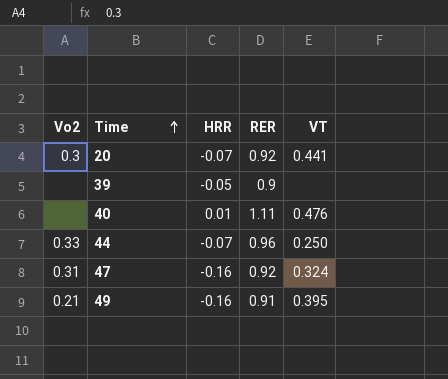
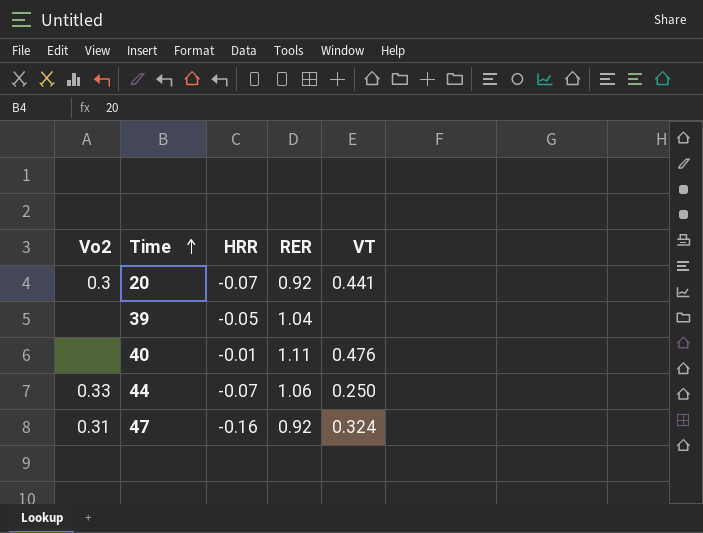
row 49: 0.21 | -0.16 | 0.91 | 0.395 -> none
39 | RER: 0.9 -> 1.04
40 | HRR: 0.01 -> -0.01
44 | RER: 0.96 -> 1.06

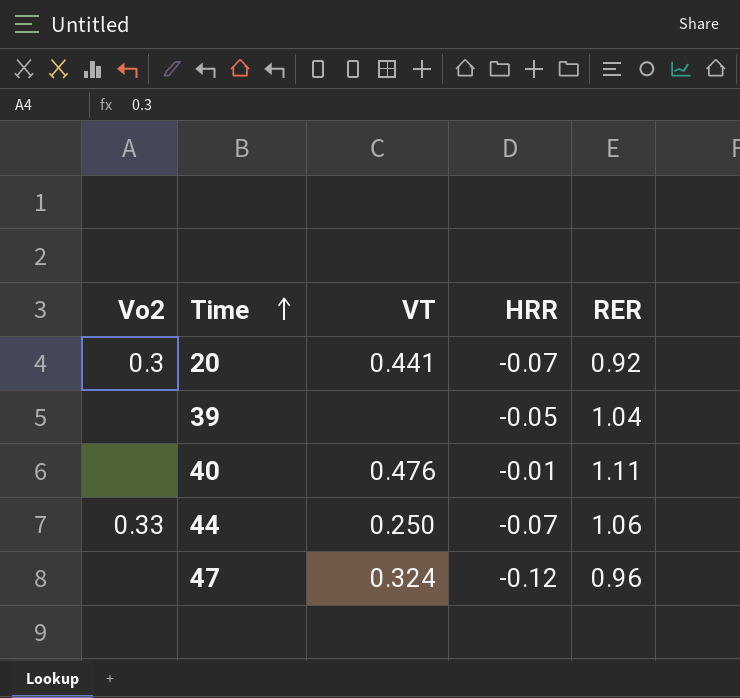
column VT | position: 5 -> 3
47 | Vo2: 0.31 -> none
47 | HRR: -0.16 -> -0.12
47 | RER: 0.92 -> 0.96

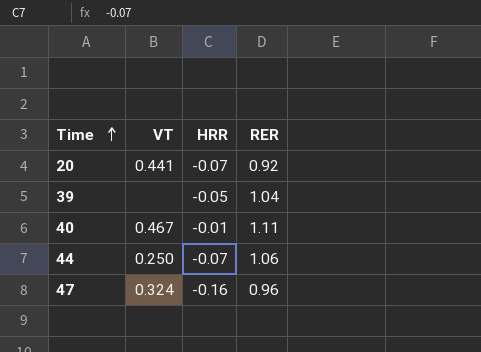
column Vo2 | position: 1 -> none
40 | VT: 0.476 -> 0.467
47 | HRR: -0.12 -> -0.16

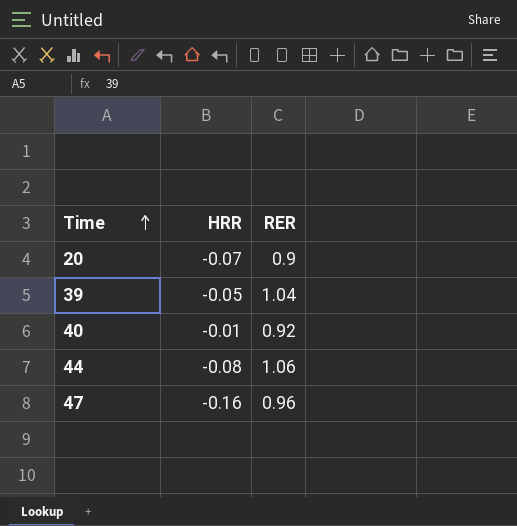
column VT | position: 2 -> none
20 | RER: 0.92 -> 0.9
40 | RER: 1.11 -> 0.92
44 | HRR: -0.07 -> -0.08

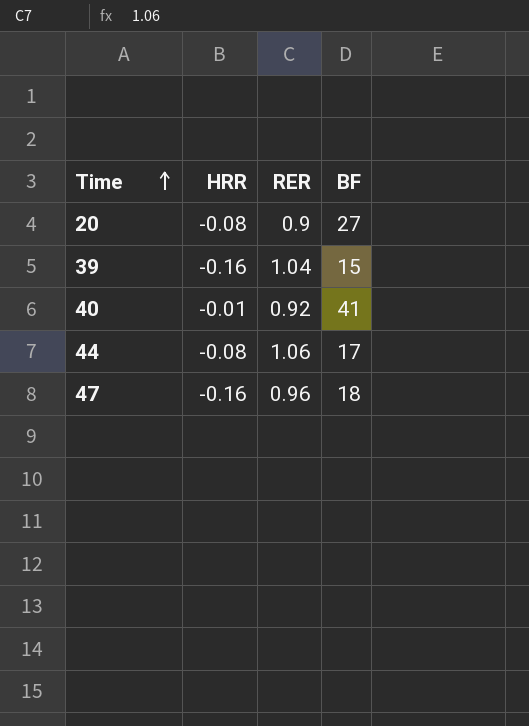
column BF | position: none -> 4
20 | HRR: -0.07 -> -0.08
39 | HRR: -0.05 -> -0.16

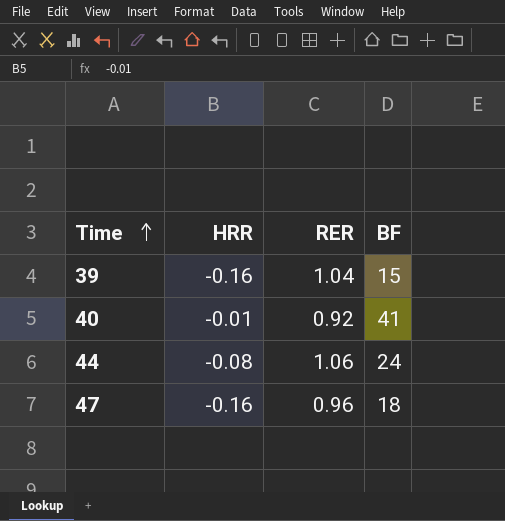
row 20: -0.08 | 0.9 | 27 -> none
44 | BF: 17 -> 24

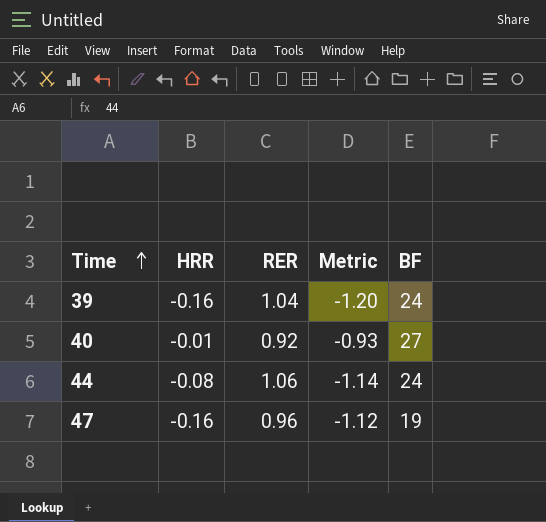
column Metric | formula: none -> [HRR] - [RER]
39 | BF: 15 -> 24
40 | BF: 41 -> 27
47 | BF: 18 -> 19

